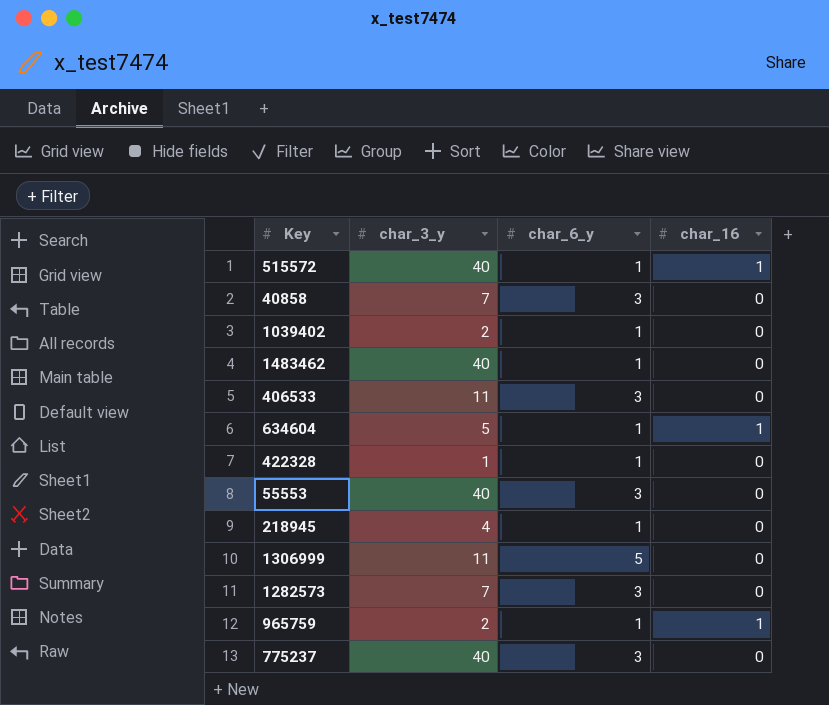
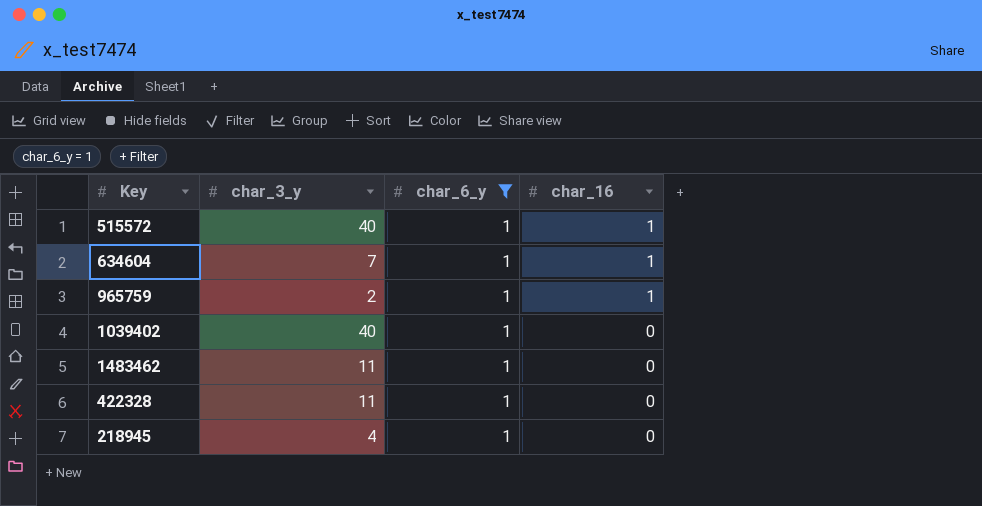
filter: none -> char_6_y = 1
row order: none -> char_16 descending
634604 | char_3_y: 5 -> 7
1039402 | char_3_y: 2 -> 40
1483462 | char_3_y: 40 -> 11
422328 | char_3_y: 1 -> 11

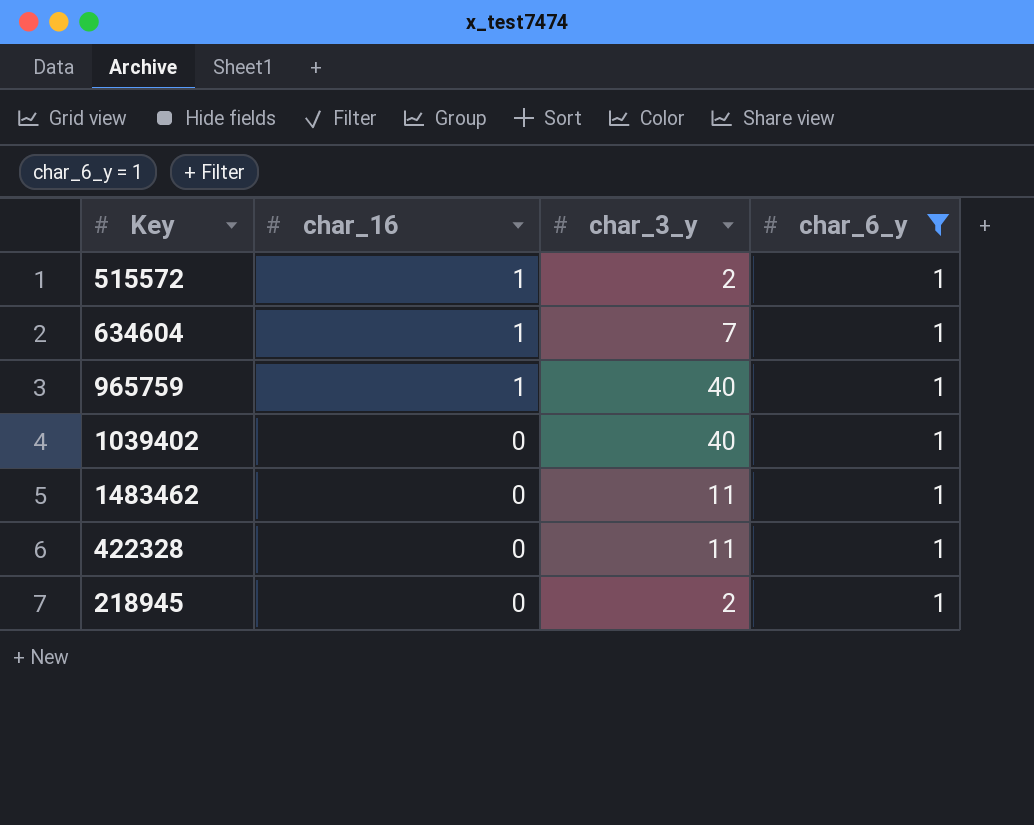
column char_16 | position: 4 -> 2
515572 | char_3_y: 40 -> 2
965759 | char_3_y: 2 -> 40
218945 | char_3_y: 4 -> 2

